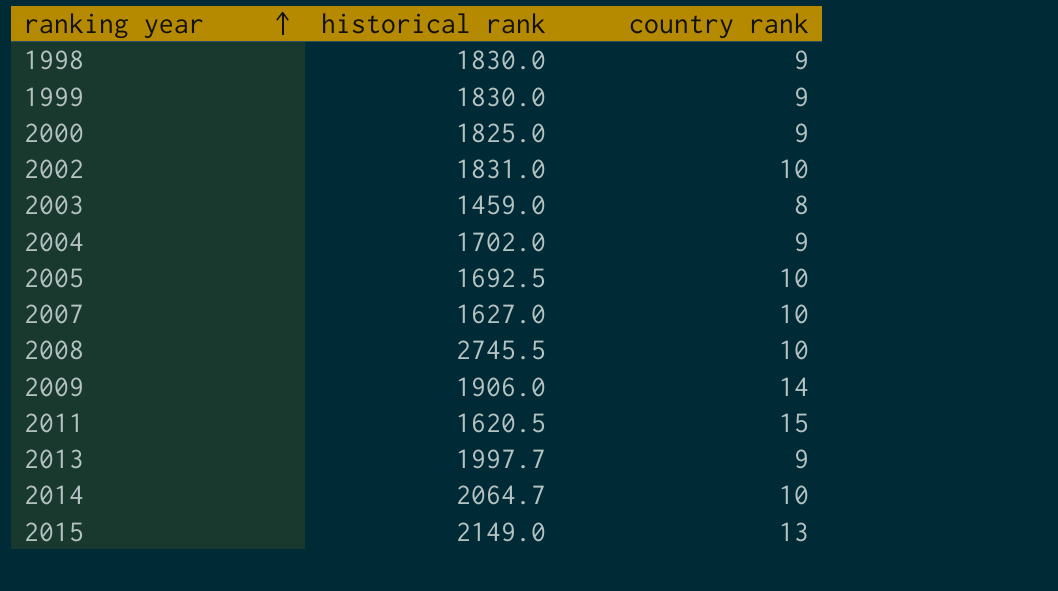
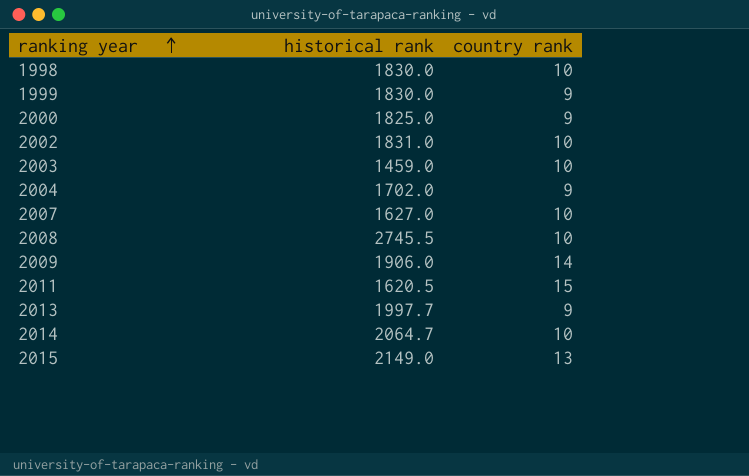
row 2005: 1692.5 | 10 -> none
1998 | country rank: 9 -> 10
2003 | country rank: 8 -> 10

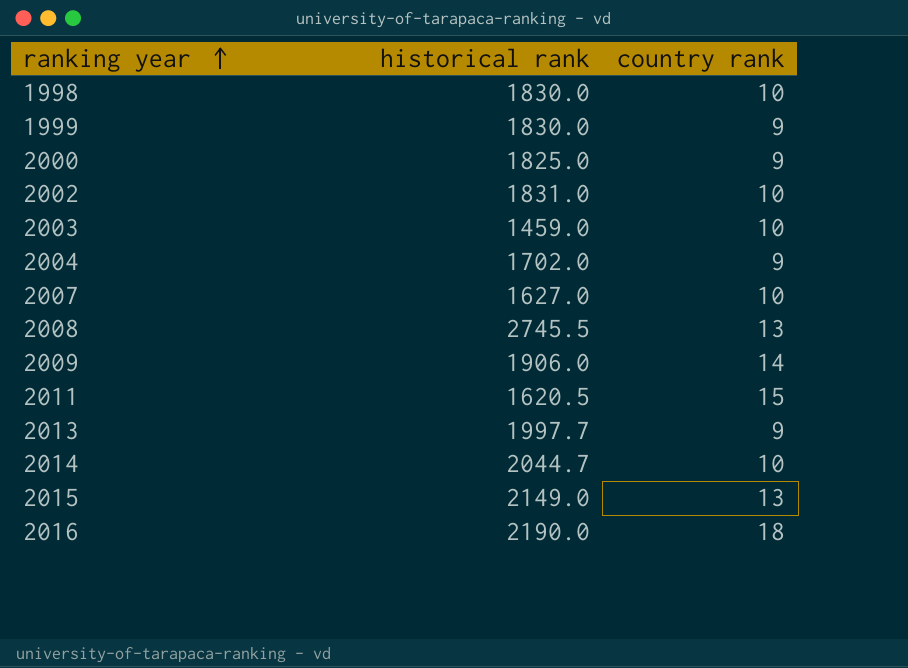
2008 | country rank: 10 -> 13
2014 | historical rank: 2064.7 -> 2044.7
row 2016: none -> 2190.0 | 18

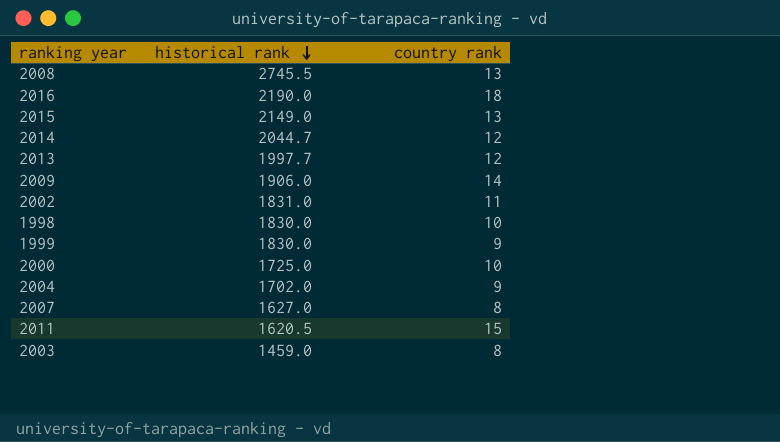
row order: ranking year ascending -> historical rank descending
2014 | country rank: 10 -> 12
2013 | country rank: 9 -> 12
2002 | country rank: 10 -> 11
2000 | historical rank: 1825.0 -> 1725.0
2000 | country rank: 9 -> 10
2007 | country rank: 10 -> 8
2003 | country rank: 10 -> 8

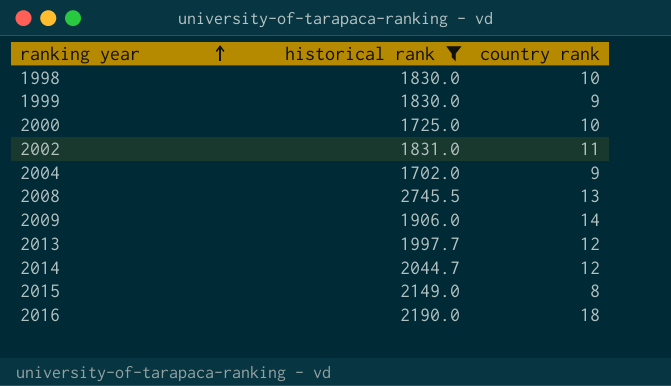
filter: none -> historical rank >= 1702.0
row order: historical rank descending -> ranking year ascending
2015 | country rank: 13 -> 8

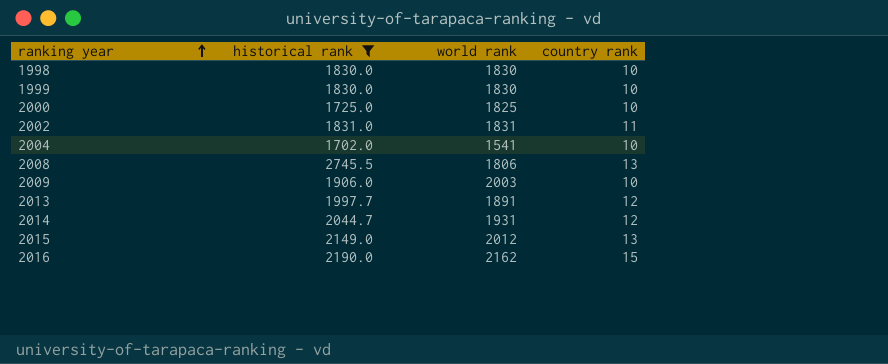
column world rank | position: none -> 3
1999 | country rank: 9 -> 10
2004 | country rank: 9 -> 10
2009 | country rank: 14 -> 10
2015 | country rank: 8 -> 13
2016 | country rank: 18 -> 15

